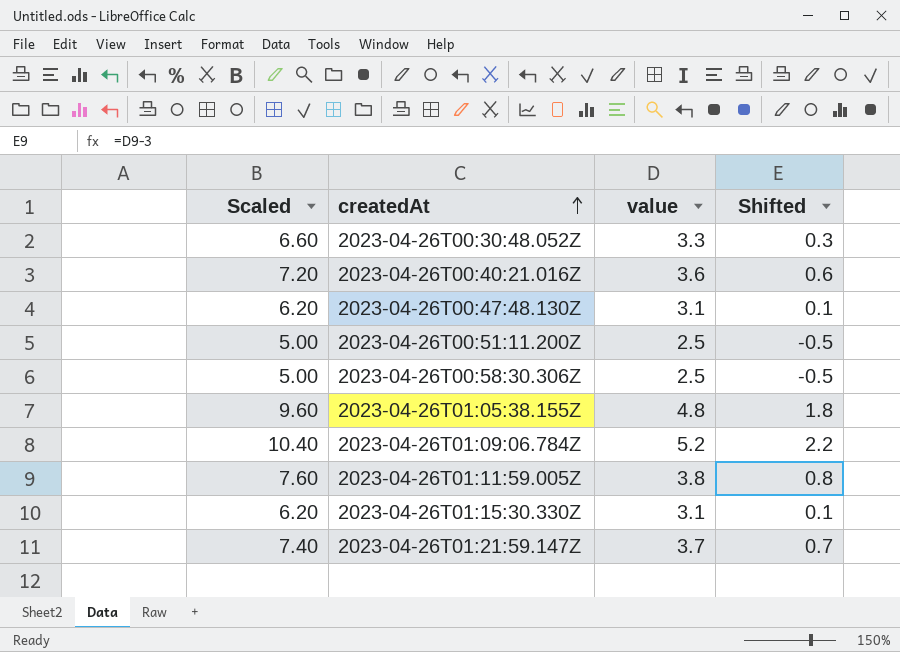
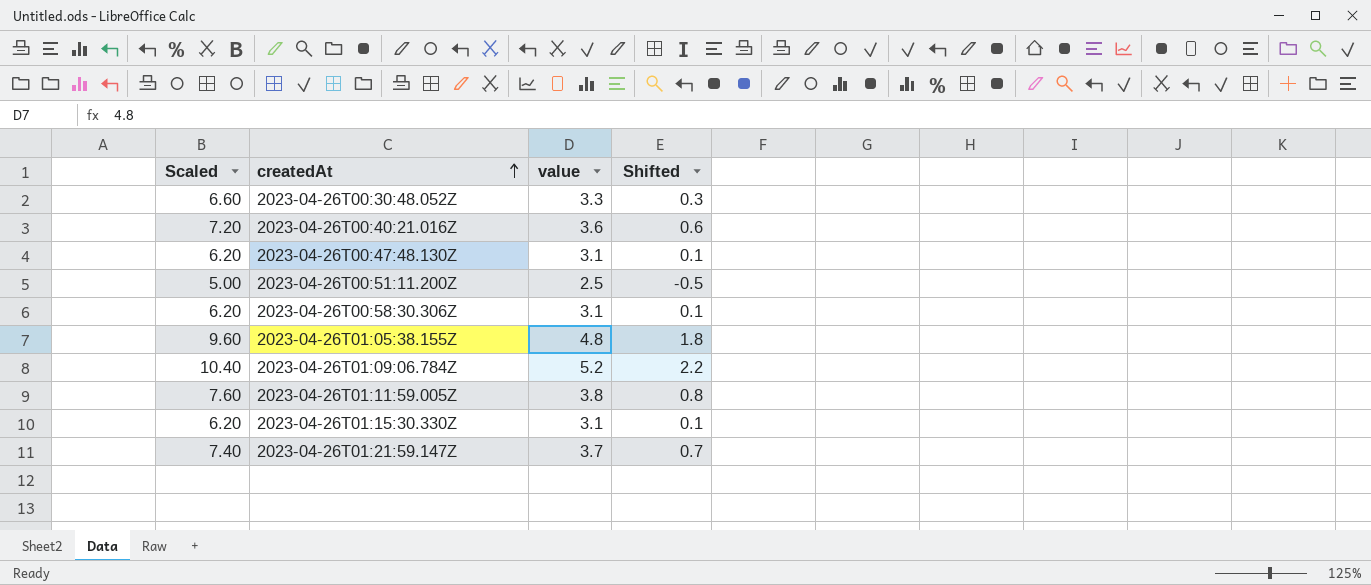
2023-04-26T00:58:30.306Z | Scaled: 5.00 -> 6.20
2023-04-26T00:58:30.306Z | value: 2.5 -> 3.1
2023-04-26T00:58:30.306Z | Shifted: -0.5 -> 0.1

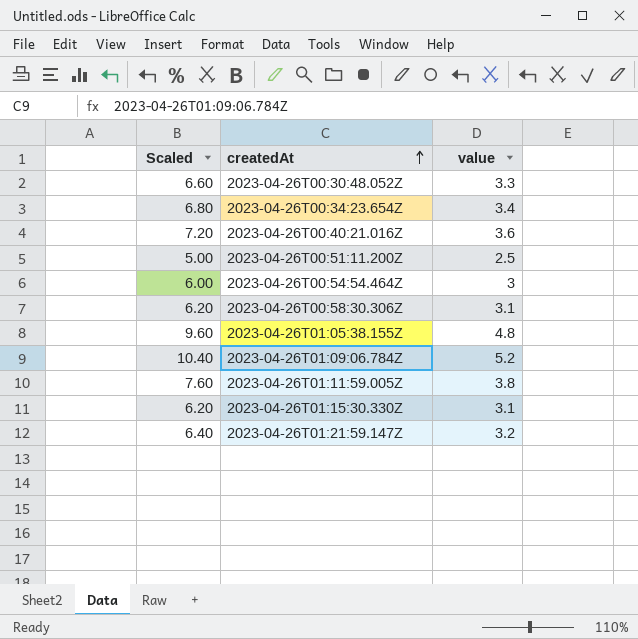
column Shifted | formula: [value] - 3 -> none
row 2023-04-26T00:47:48.130Z: 6.20 | 3.1 | 0.1 -> none
row 2023-04-26T00:34:23.654Z: none -> 6.80 | 3.4
row 2023-04-26T00:54:54.464Z: none -> 6.00 | 3
2023-04-26T01:21:59.147Z | Scaled: 7.40 -> 6.40
2023-04-26T01:21:59.147Z | value: 3.7 -> 3.2

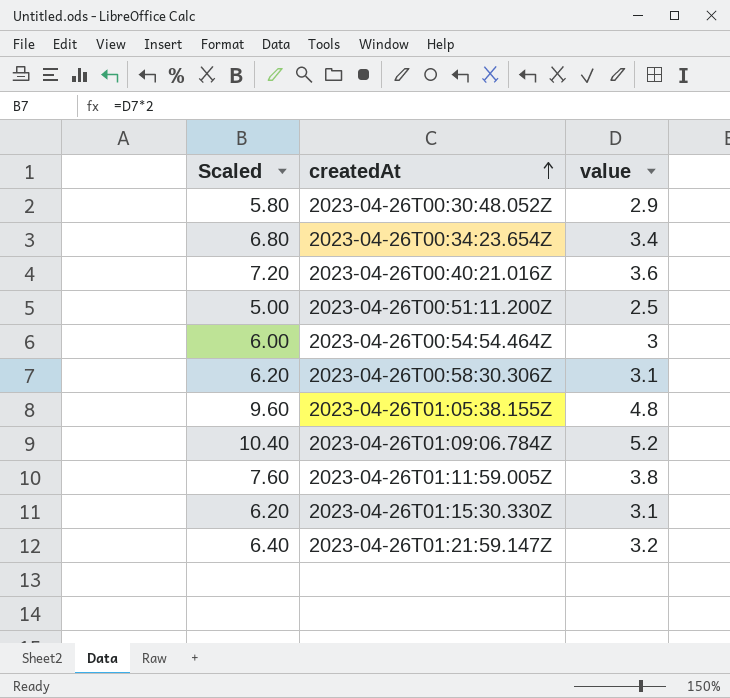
2023-04-26T00:30:48.052Z | Scaled: 6.60 -> 5.80
2023-04-26T00:30:48.052Z | value: 3.3 -> 2.9

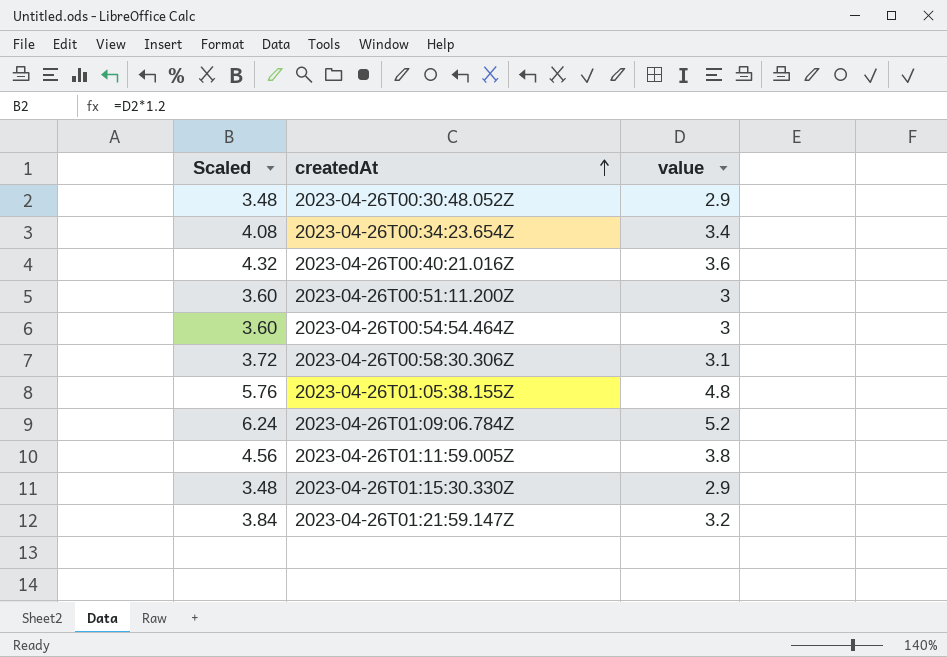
column Scaled | formula: [value] * 2 -> [value] * 1.2
2023-04-26T00:51:11.200Z | value: 2.5 -> 3
2023-04-26T01:15:30.330Z | value: 3.1 -> 2.9

